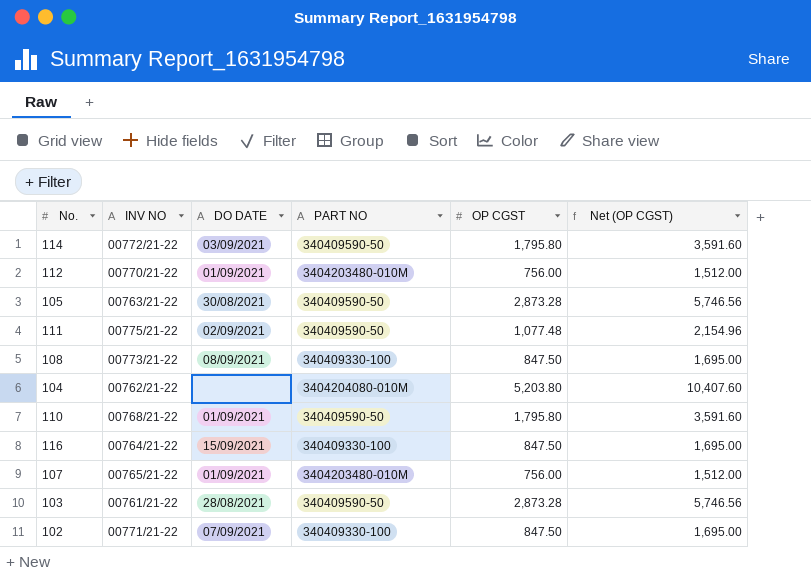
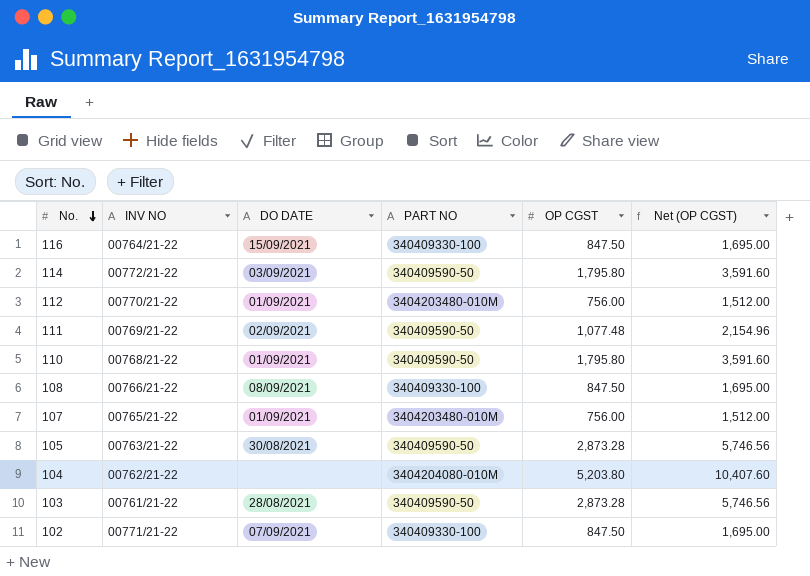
row order: none -> No. descending
111 | INV NO: 00775/21-22 -> 00769/21-22
108 | INV NO: 00773/21-22 -> 00766/21-22

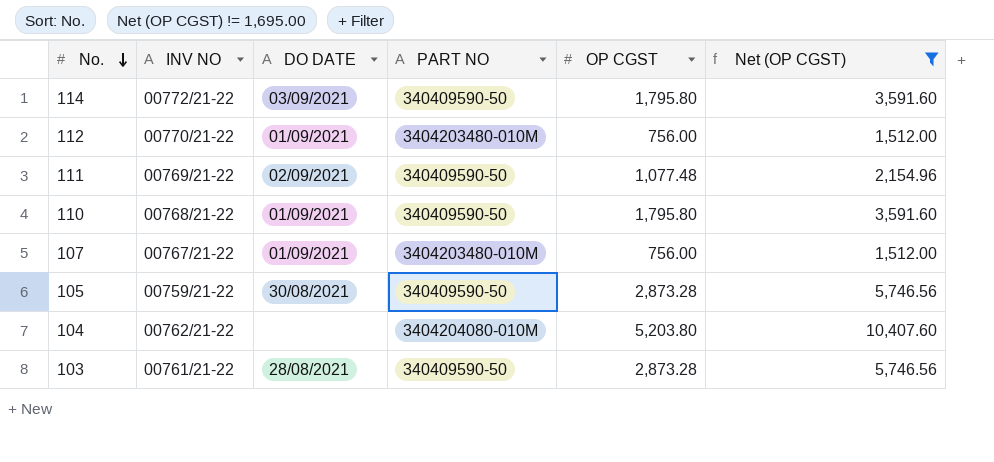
filter: none -> Net (OP CGST) != 1,695.00
107 | INV NO: 00765/21-22 -> 00767/21-22
105 | INV NO: 00763/21-22 -> 00759/21-22

